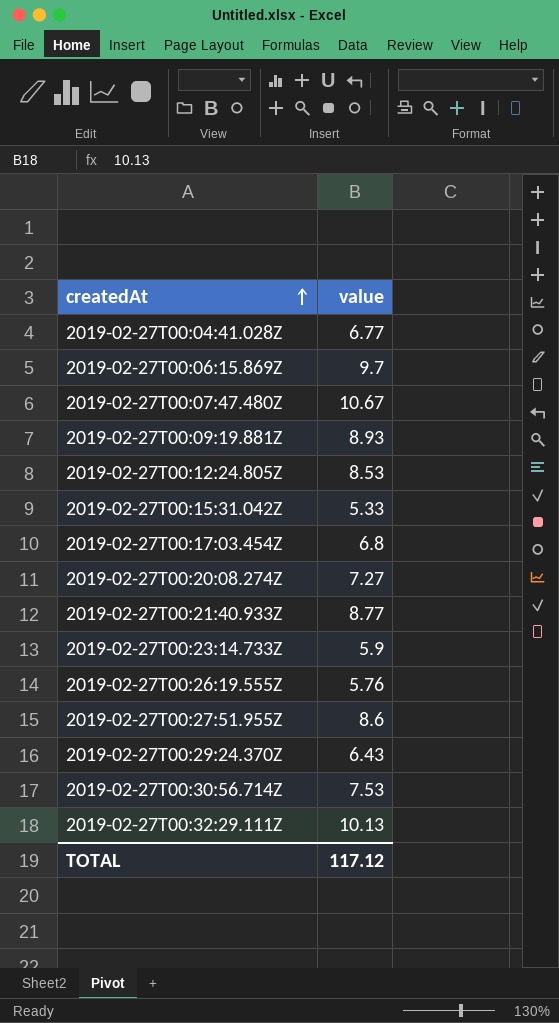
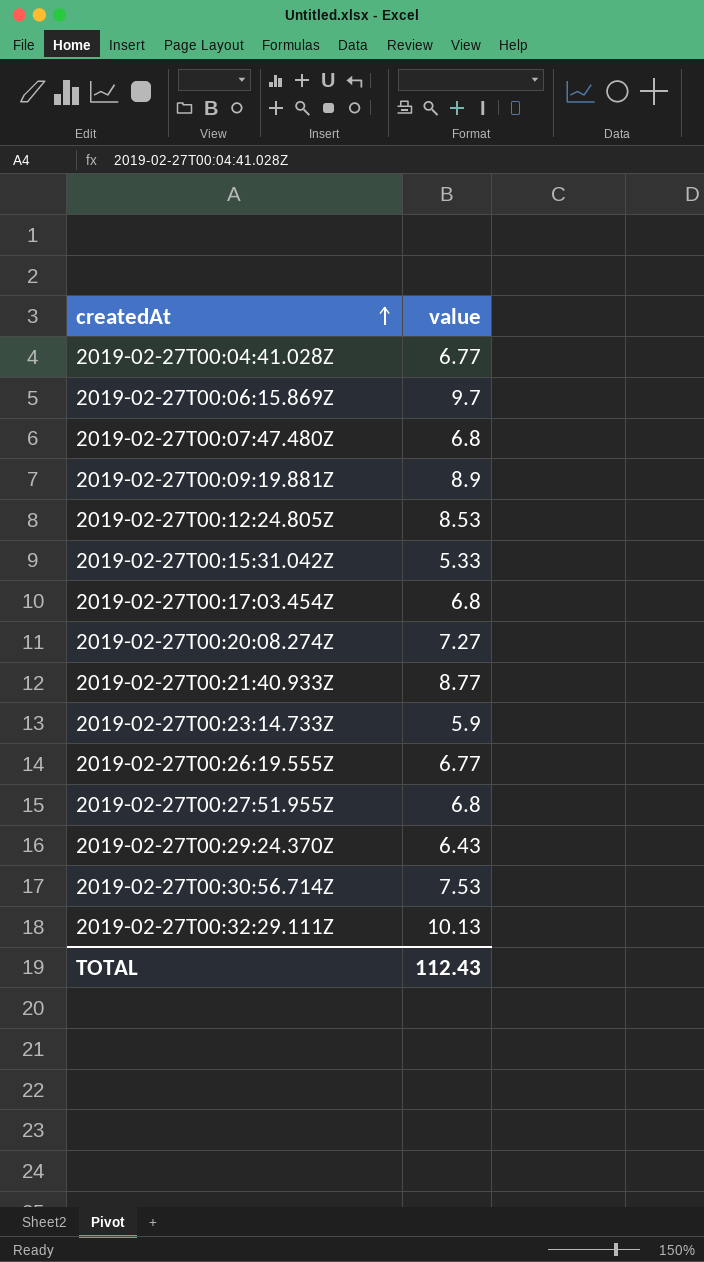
2019-02-27T00:07:47.480Z | value: 10.67 -> 6.8
2019-02-27T00:09:19.881Z | value: 8.93 -> 8.9
2019-02-27T00:26:19.555Z | value: 5.76 -> 6.77
2019-02-27T00:27:51.955Z | value: 8.6 -> 6.8
TOTAL | value: 117.12 -> 112.43

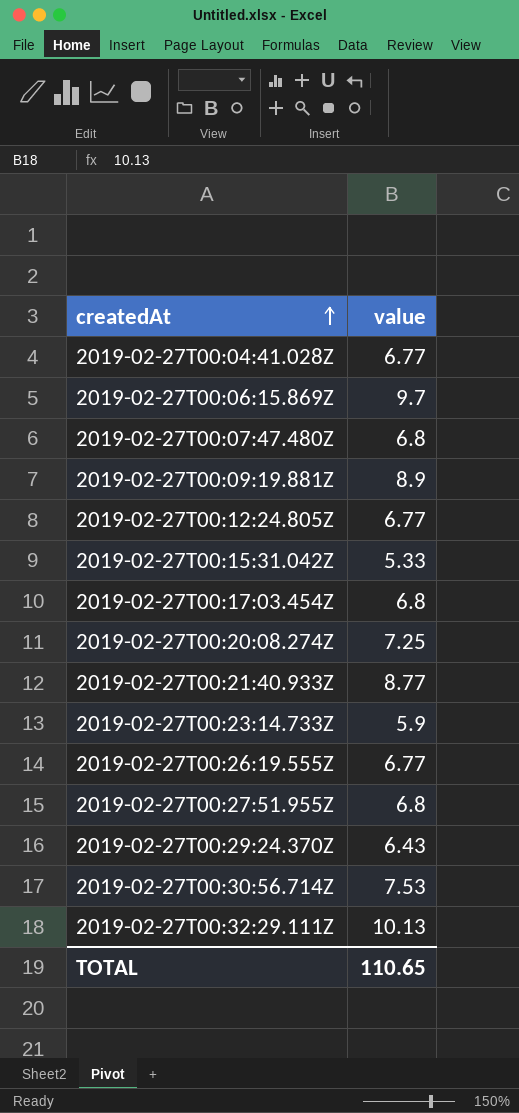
2019-02-27T00:12:24.805Z | value: 8.53 -> 6.77
2019-02-27T00:20:08.274Z | value: 7.27 -> 7.25
TOTAL | value: 112.43 -> 110.65

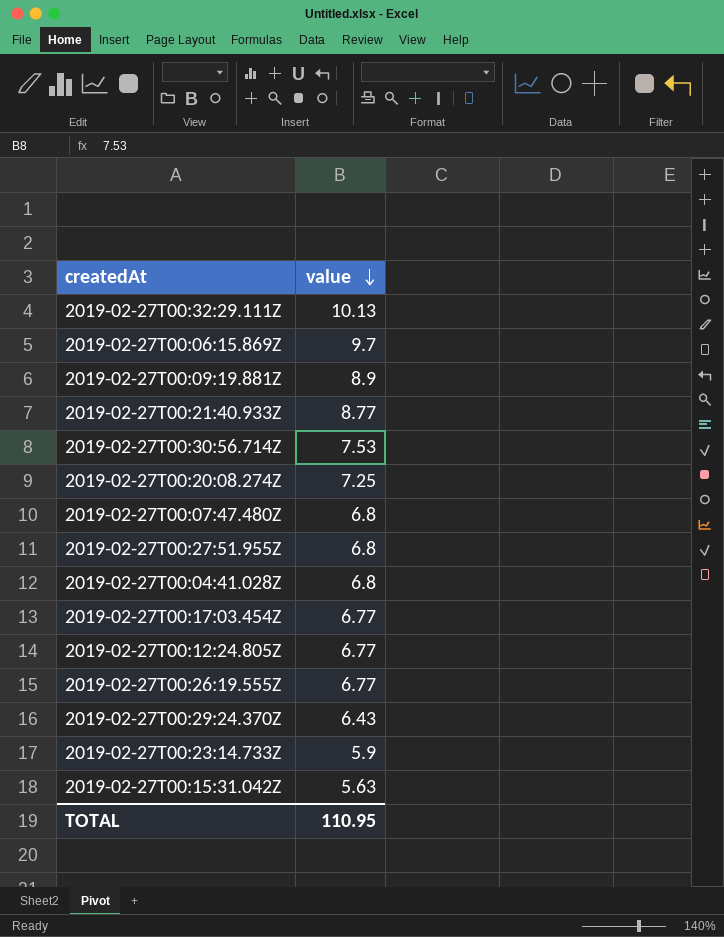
row order: createdAt ascending -> value descending
2019-02-27T00:04:41.028Z | value: 6.77 -> 6.8
2019-02-27T00:17:03.454Z | value: 6.8 -> 6.77
2019-02-27T00:15:31.042Z | value: 5.33 -> 5.63
TOTAL | value: 110.65 -> 110.95

